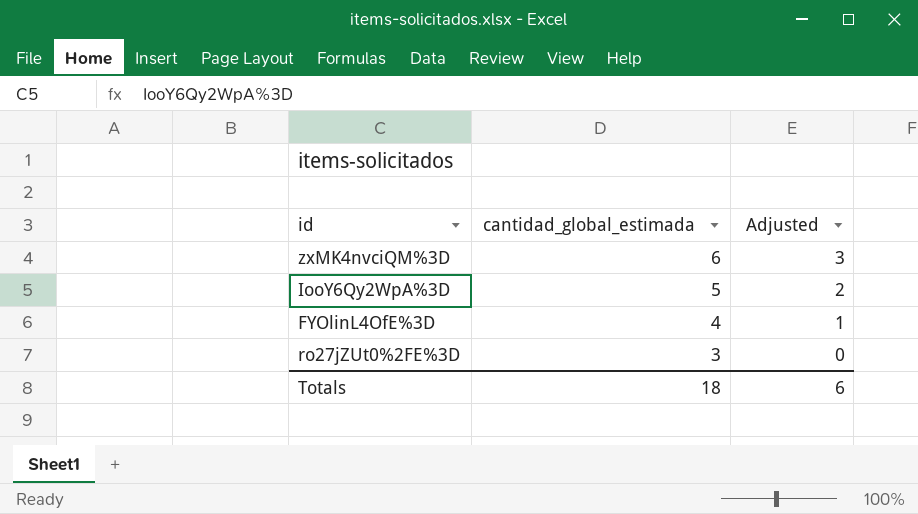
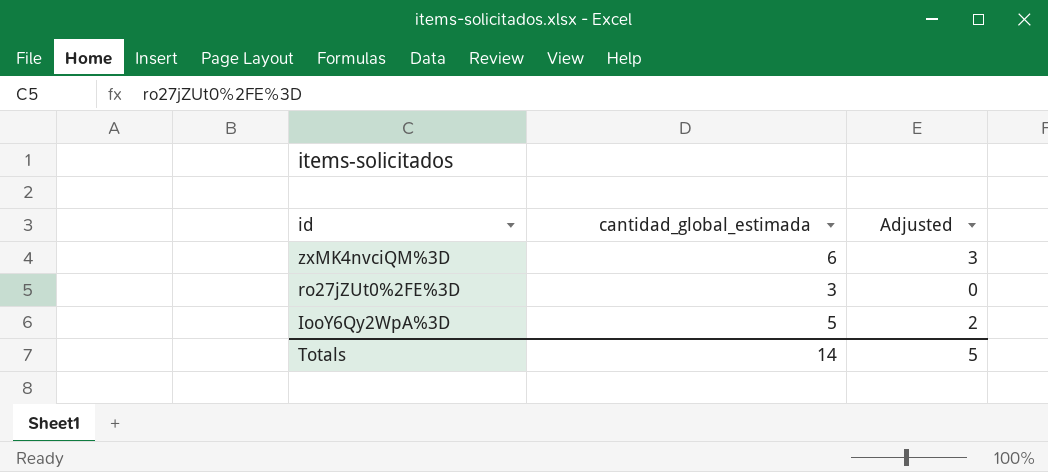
row order: cantidad_global_estimada descending -> id descending
row FYOlinL4OfE%3D: 4 | 1 -> none
Totals | cantidad_global_estimada: 18 -> 14
Totals | Adjusted: 6 -> 5

